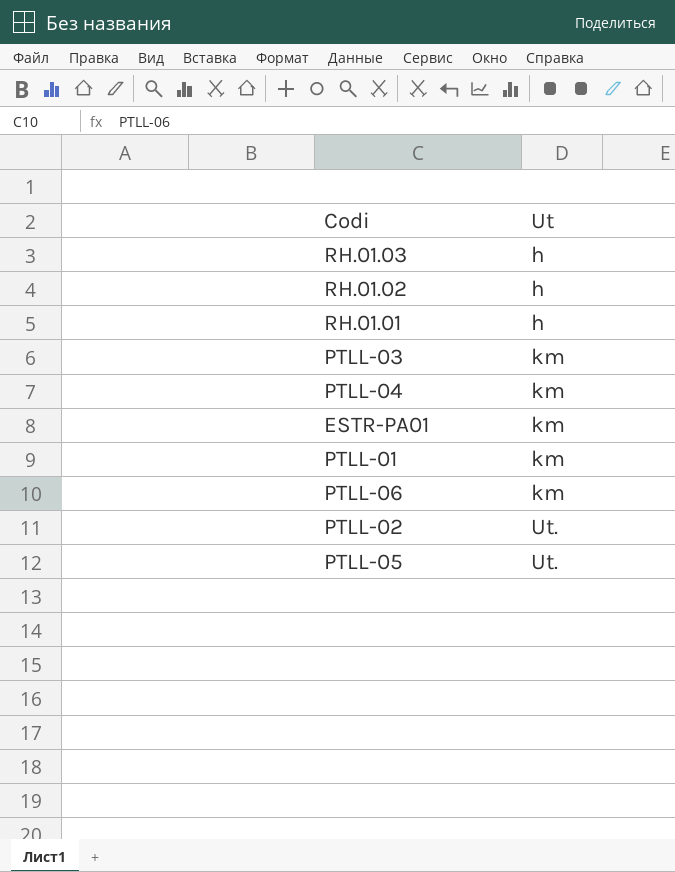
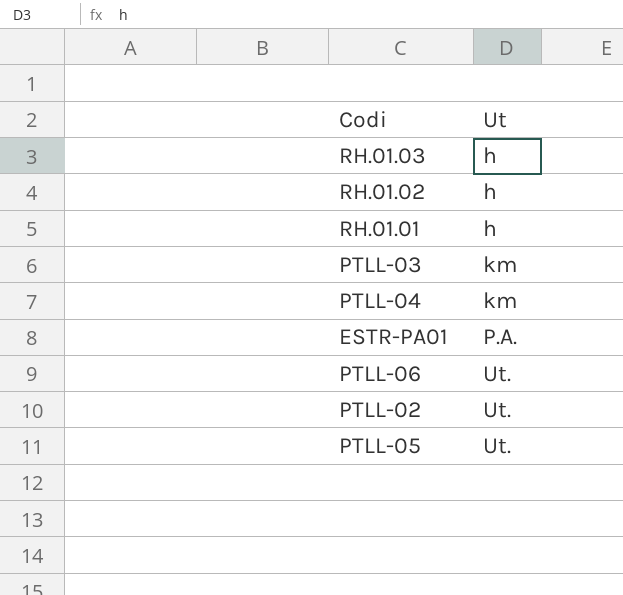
row PTLL-01: km -> none
ESTR-PA01 | Ut: km -> P.A.
PTLL-06 | Ut: km -> Ut.

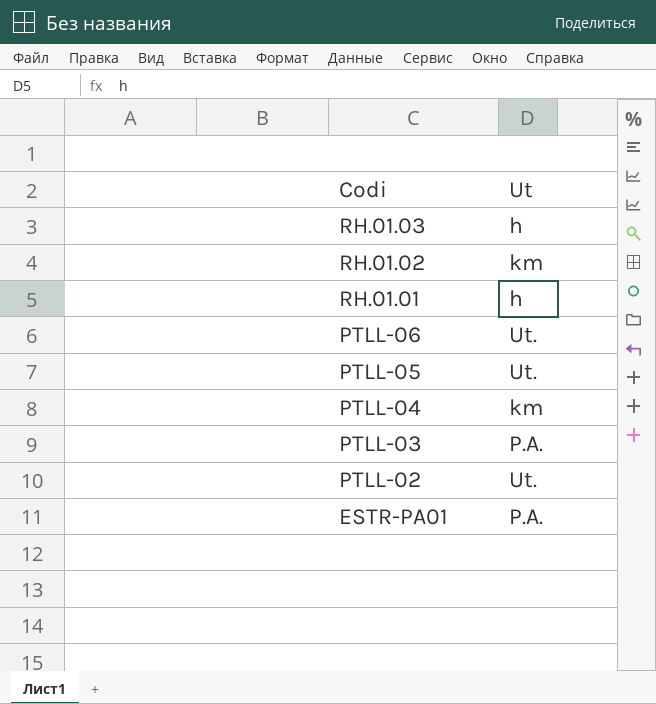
row order: Ut ascending -> Codi descending
RH.01.02 | Ut: h -> km
PTLL-03 | Ut: km -> P.A.

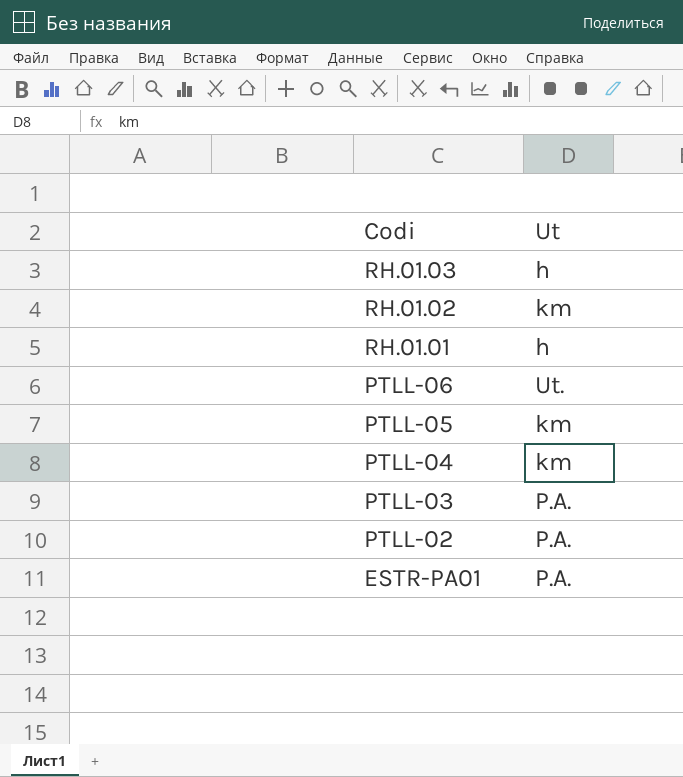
PTLL-05 | Ut: Ut. -> km
PTLL-02 | Ut: Ut. -> P.A.

